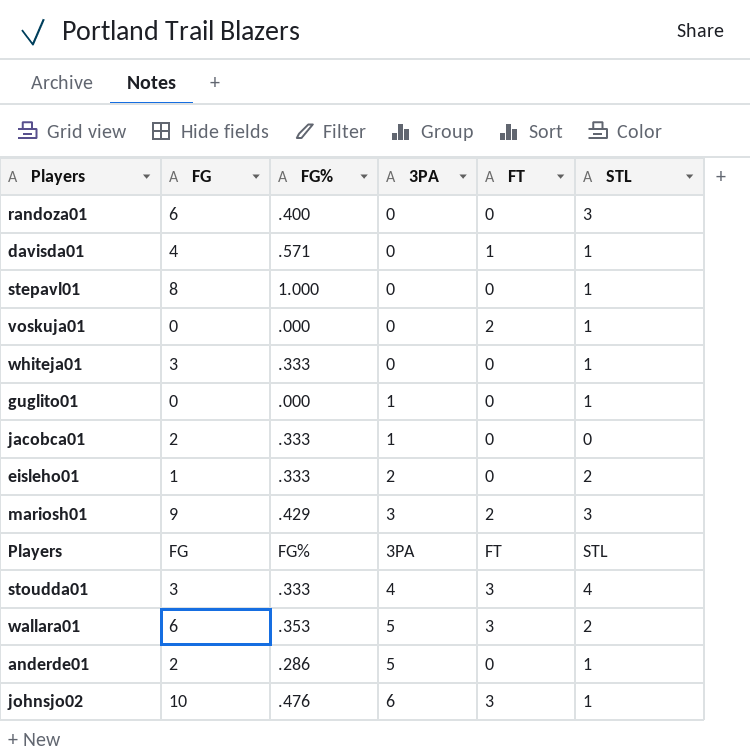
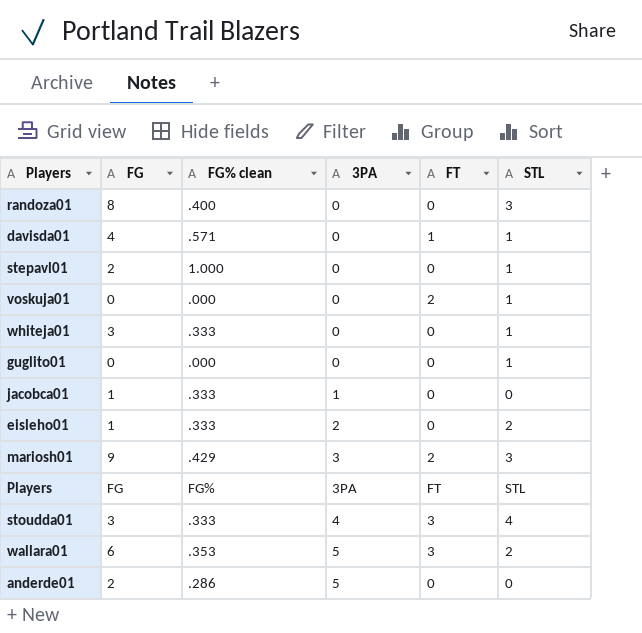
column name: FG% -> FG% clean
row johnsjo02: 10 | .476 | 6 | 3 | 1 -> none
randoza01 | FG: 6 -> 8
stepavl01 | FG: 8 -> 2
guglito01 | 3PA: 1 -> 0
jacobca01 | FG: 2 -> 1
anderde01 | STL: 1 -> 0

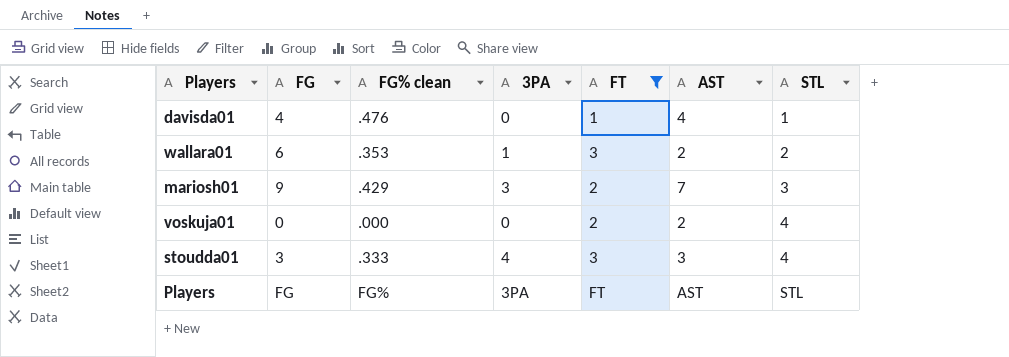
filter: none -> FT != 0
row order: 3PA ascending -> STL ascending
column AST | position: none -> 6
davisda01 | FG% clean: .571 -> .476
wallara01 | 3PA: 5 -> 1
voskuja01 | STL: 1 -> 4

